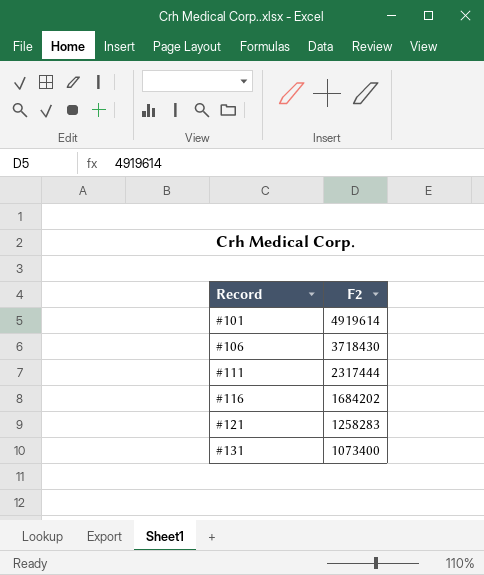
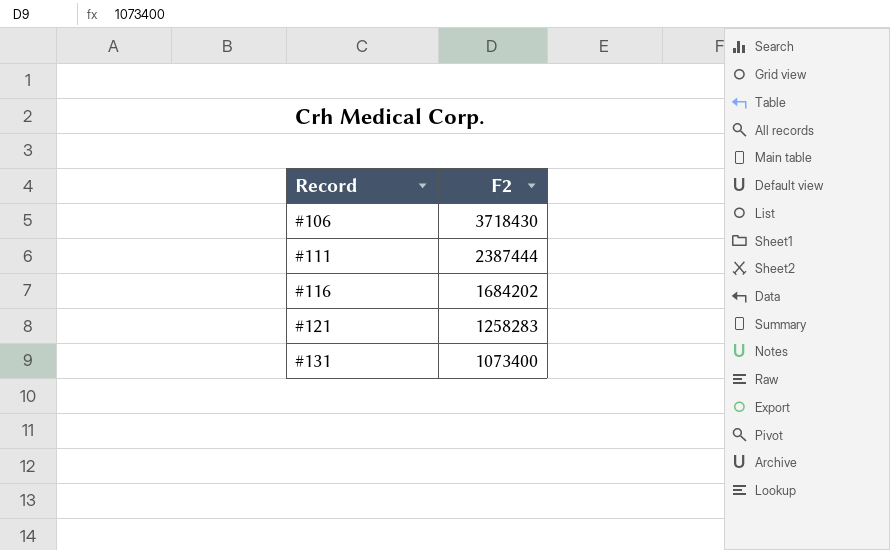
row #101: 4919614 -> none
#111 | F2: 2317444 -> 2387444

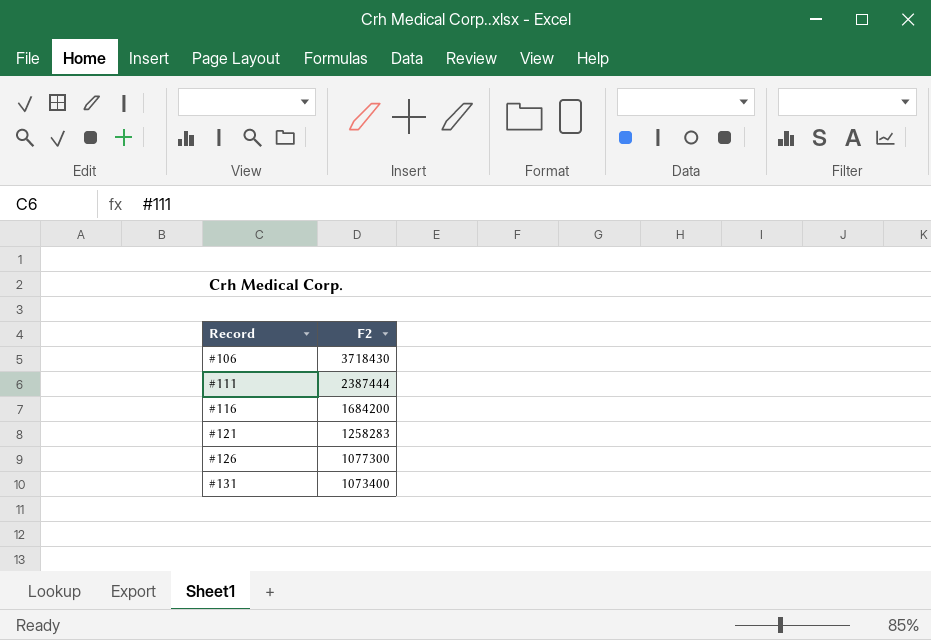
#116 | F2: 1684202 -> 1684200
row #126: none -> 1077300

